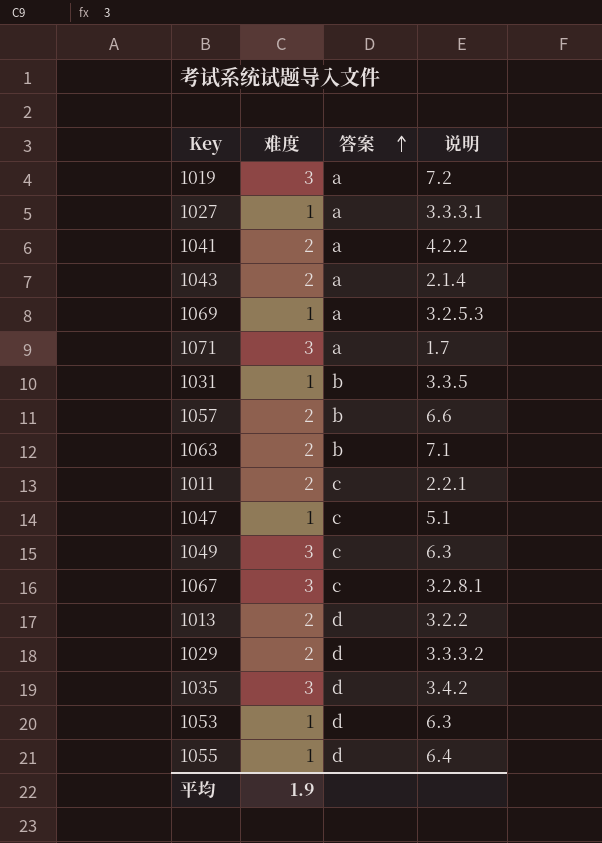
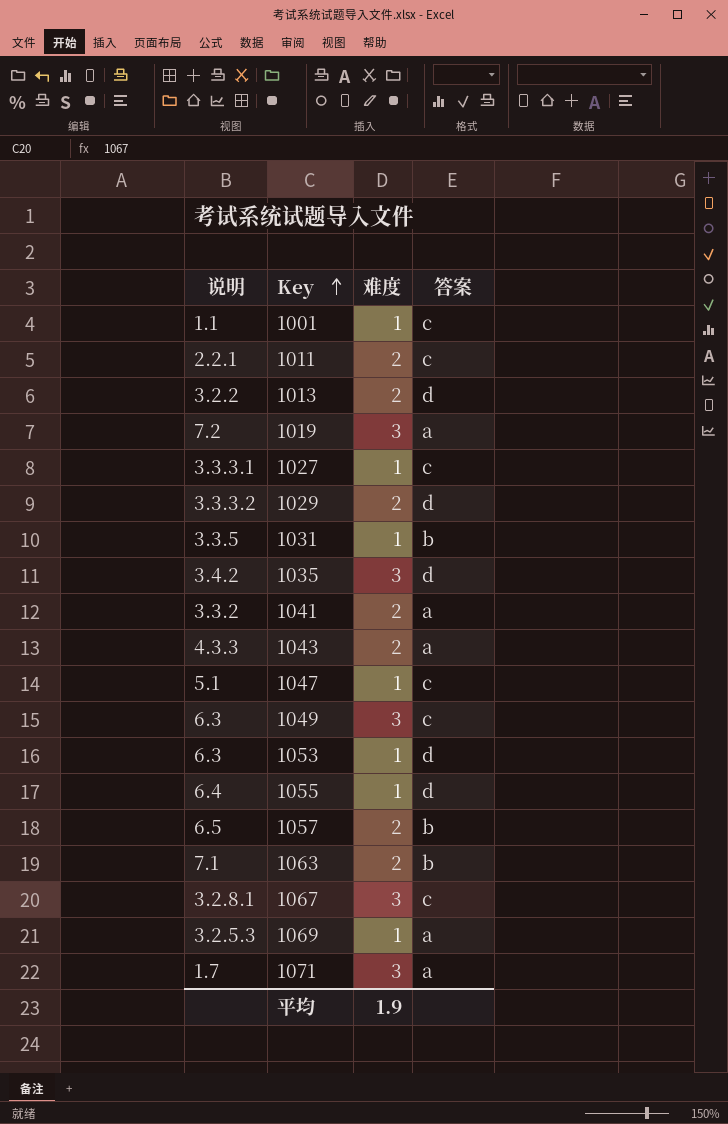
row order: 答案 ascending -> Key ascending
column 说明 | position: 4 -> 1
row 1001: none -> 1.1 | 1 | c
1027 | 答案: a -> c
1041 | 说明: 4.2.2 -> 3.3.2
1043 | 说明: 2.1.4 -> 4.3.3
1057 | 说明: 6.6 -> 6.5

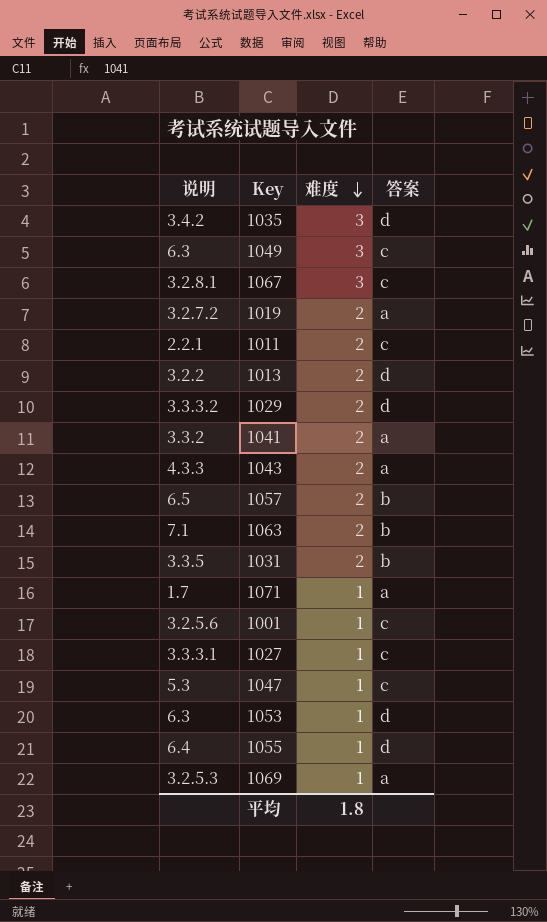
row order: Key ascending -> 难度 descending
1019 | 说明: 7.2 -> 3.2.7.2
1019 | 难度: 3 -> 2
1031 | 难度: 1 -> 2
1071 | 难度: 3 -> 1
1001 | 说明: 1.1 -> 3.2.5.6
1047 | 说明: 5.1 -> 5.3
平均 | 难度: 1.9 -> 1.8

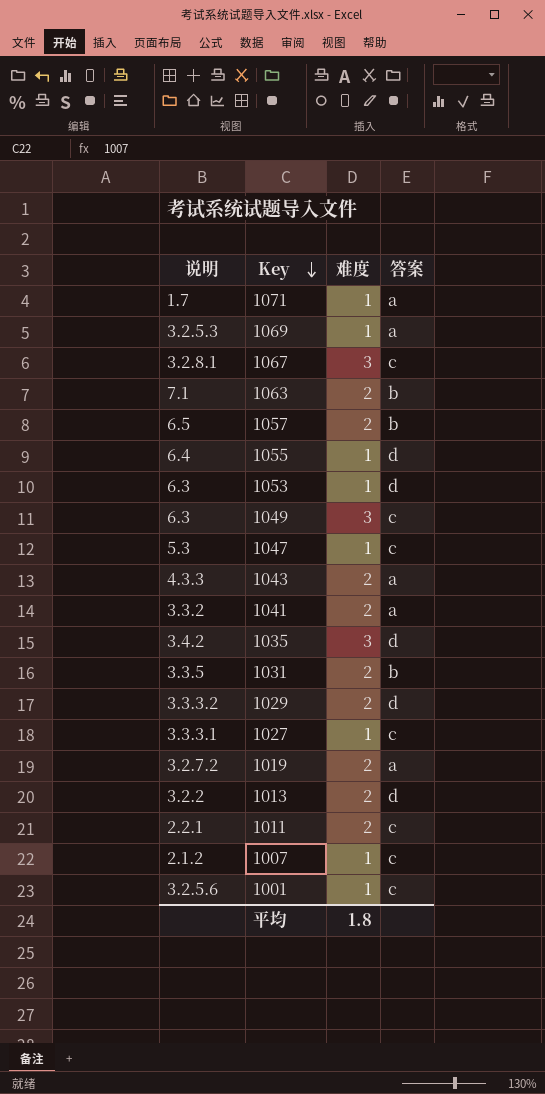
row order: 难度 descending -> Key descending
row 1007: none -> 2.1.2 | 1 | c

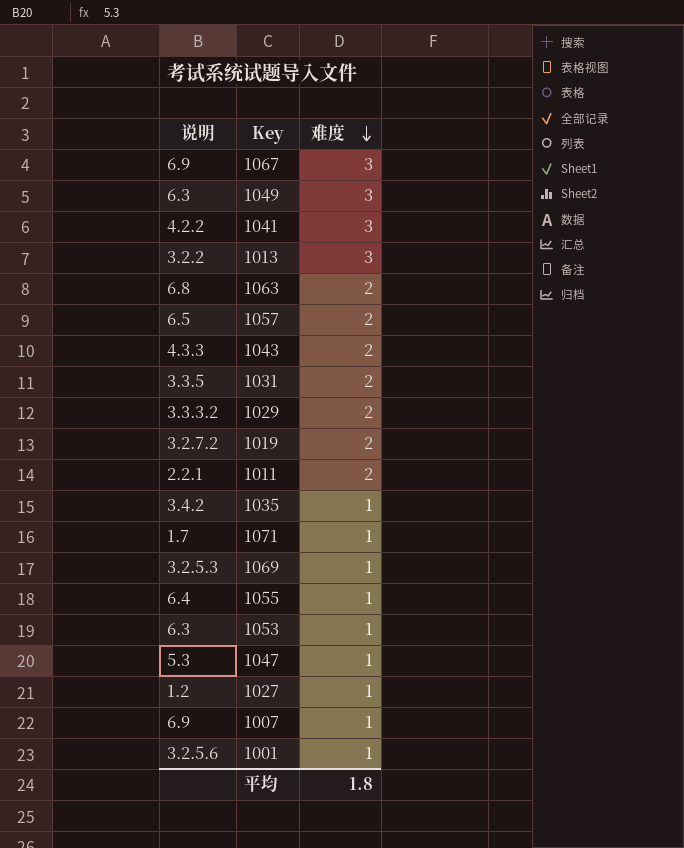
row order: Key descending -> 难度 descending
column 答案 | position: 4 -> none
1067 | 说明: 3.2.8.1 -> 6.9
1041 | 说明: 3.3.2 -> 4.2.2
1041 | 难度: 2 -> 3
1013 | 难度: 2 -> 3
1063 | 说明: 7.1 -> 6.8
1035 | 难度: 3 -> 1
1027 | 说明: 3.3.3.1 -> 1.2
1007 | 说明: 2.1.2 -> 6.9

